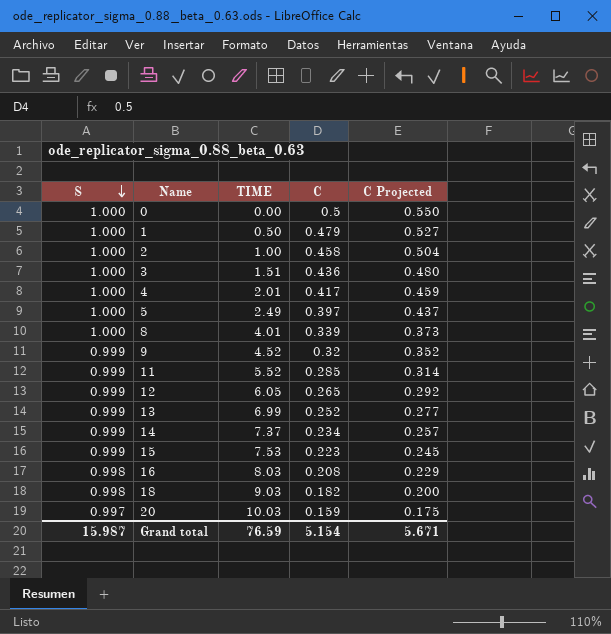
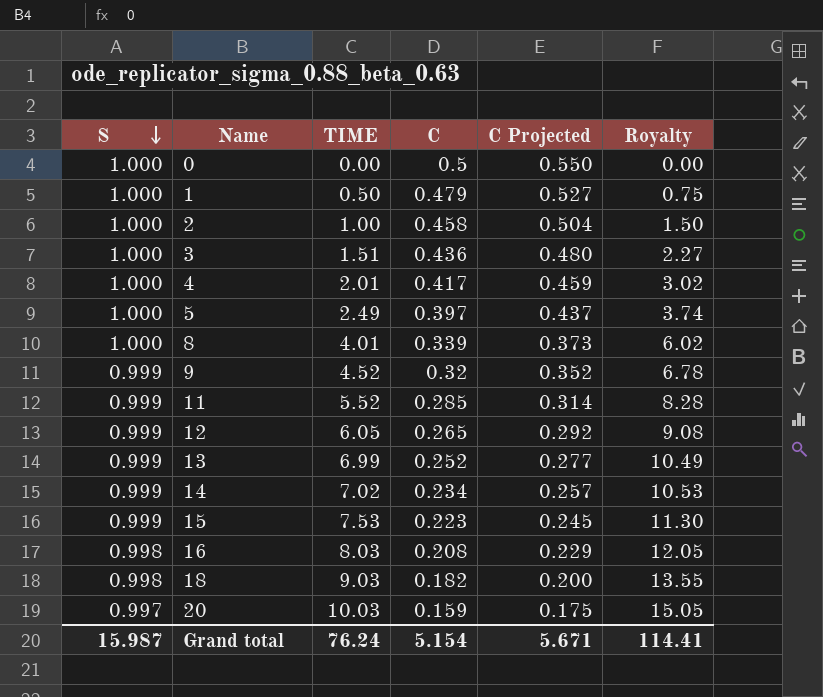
column Royalty | formula: none -> [TIME] * 1.5
14 | TIME: 7.37 -> 7.02
Grand total | TIME: 76.59 -> 76.24

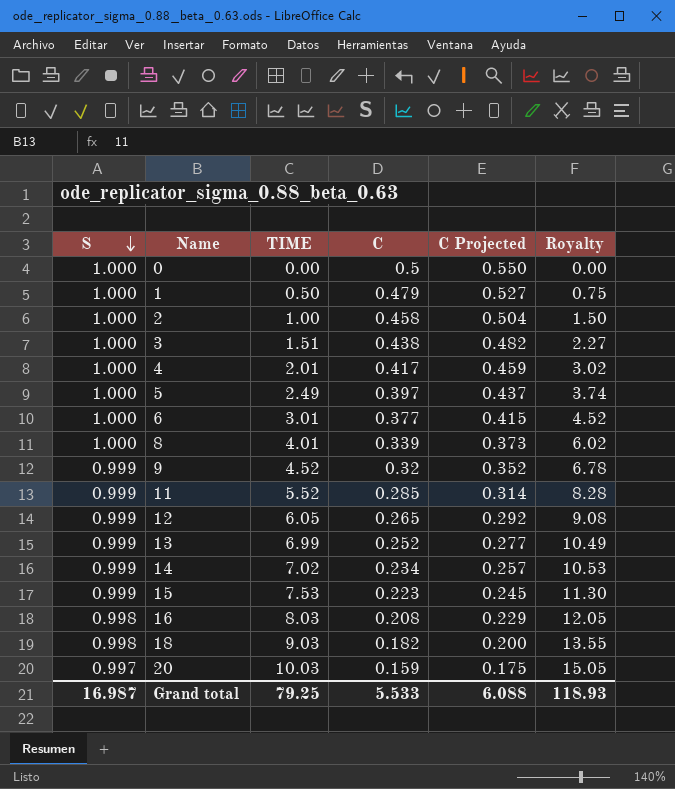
3 | C: 0.436 -> 0.438
3 | C Projected: 0.480 -> 0.482
row 6: none -> 1.000 | 3.01 | 0.377 | 0.415 | 4.52
Grand total | S: 15.987 -> 16.987
Grand total | TIME: 76.24 -> 79.25
Grand total | C: 5.154 -> 5.533
Grand total | C Projected: 5.671 -> 6.088
Grand total | Royalty: 114.41 -> 118.93

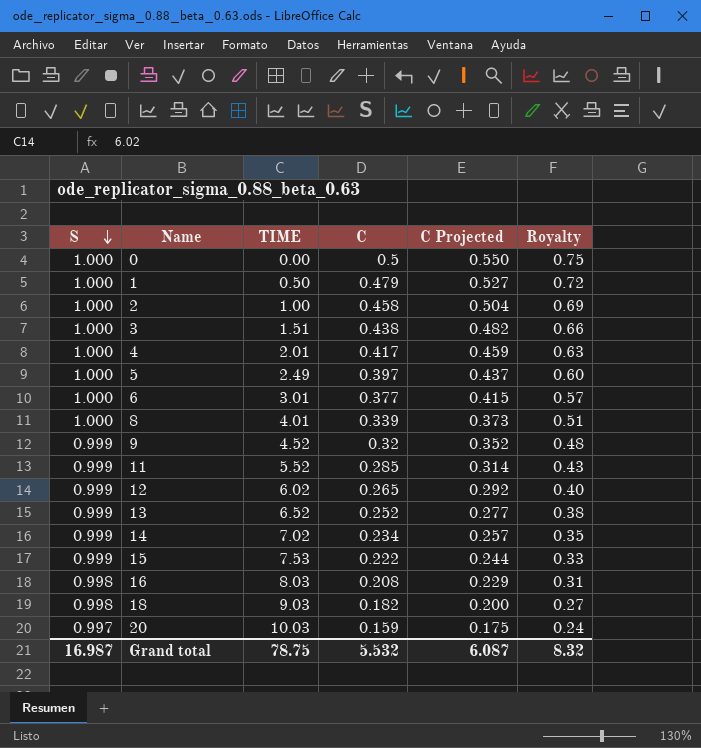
column Royalty | formula: [TIME] * 1.5 -> [C] * 1.5
12 | TIME: 6.05 -> 6.02
13 | TIME: 6.99 -> 6.52
15 | C: 0.223 -> 0.222
15 | C Projected: 0.245 -> 0.244
Grand total | TIME: 79.25 -> 78.75
Grand total | C: 5.533 -> 5.532
Grand total | C Projected: 6.088 -> 6.087
Grand total | Royalty: 118.93 -> 8.32

